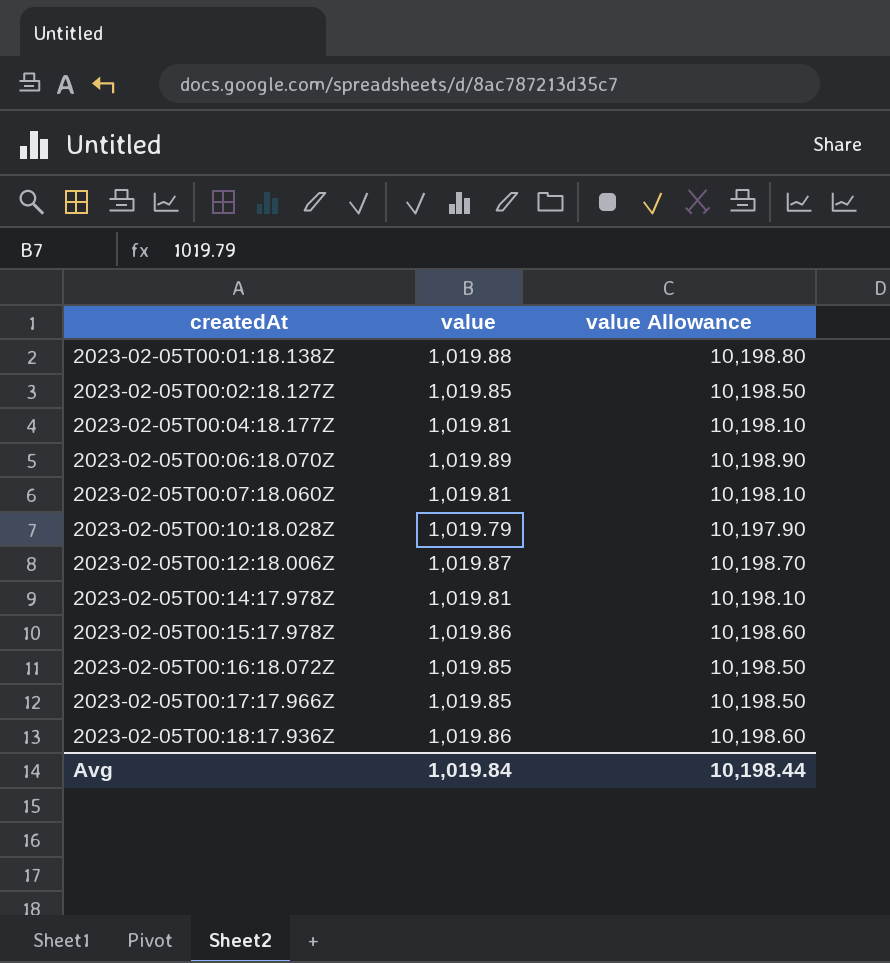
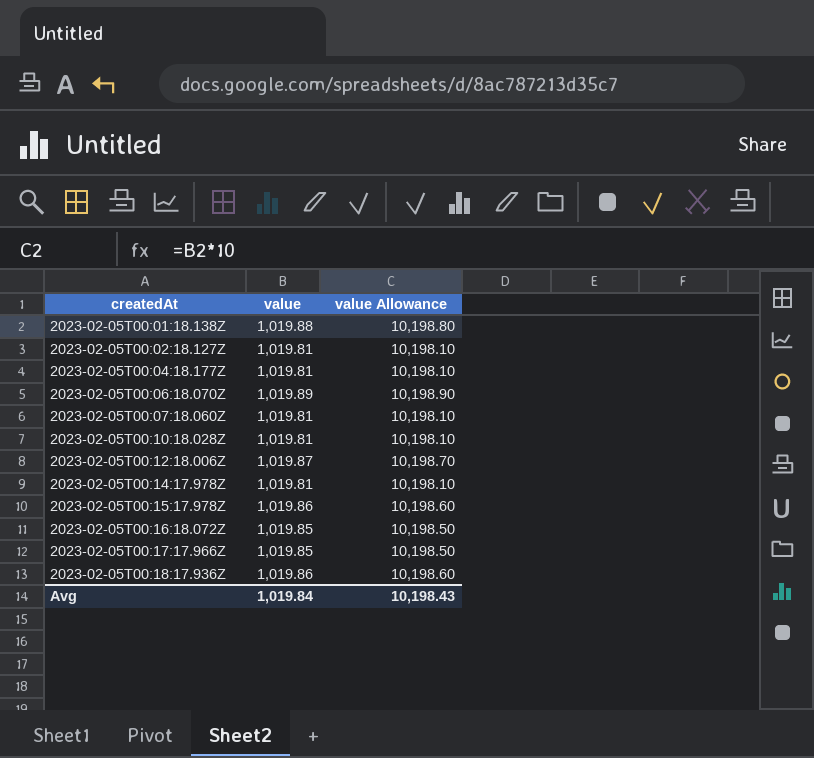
2023-02-05T00:02:18.127Z | value: 1,019.85 -> 1,019.81
2023-02-05T00:02:18.127Z | value Allowance: 10,198.50 -> 10,198.10
2023-02-05T00:10:18.028Z | value: 1,019.79 -> 1,019.81
2023-02-05T00:10:18.028Z | value Allowance: 10,197.90 -> 10,198.10
Avg | value Allowance: 10,198.44 -> 10,198.43

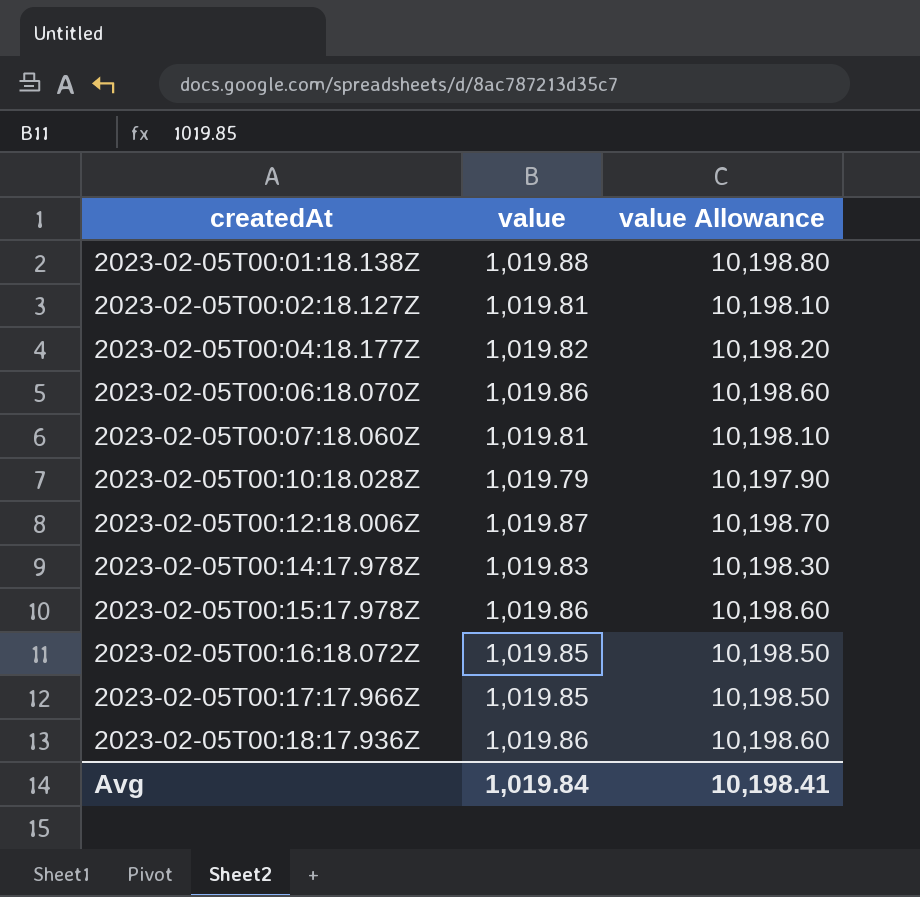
2023-02-05T00:04:18.177Z | value: 1,019.81 -> 1,019.82
2023-02-05T00:04:18.177Z | value Allowance: 10,198.10 -> 10,198.20
2023-02-05T00:06:18.070Z | value: 1,019.89 -> 1,019.86
2023-02-05T00:06:18.070Z | value Allowance: 10,198.90 -> 10,198.60
2023-02-05T00:10:18.028Z | value: 1,019.81 -> 1,019.79
2023-02-05T00:10:18.028Z | value Allowance: 10,198.10 -> 10,197.90
2023-02-05T00:14:17.978Z | value: 1,019.81 -> 1,019.83
2023-02-05T00:14:17.978Z | value Allowance: 10,198.10 -> 10,198.30
Avg | value Allowance: 10,198.43 -> 10,198.41

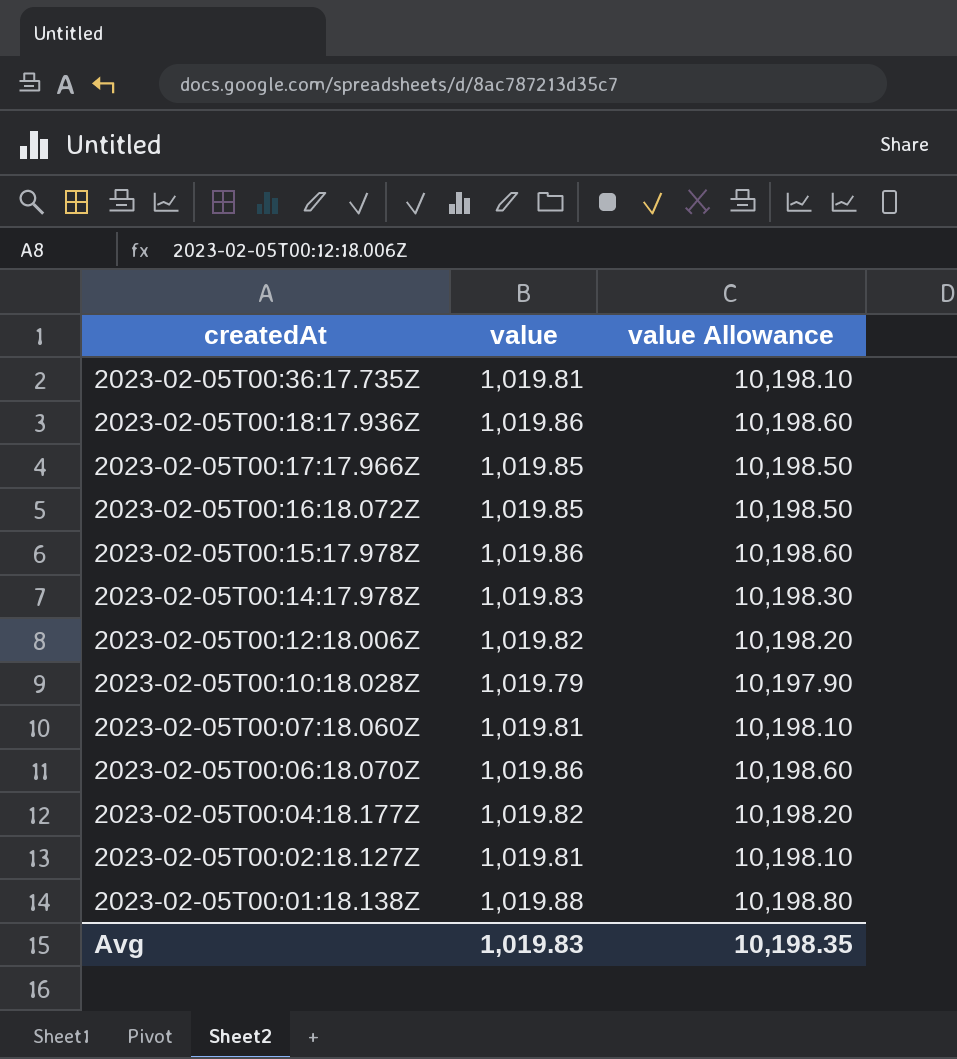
row order: createdAt ascending -> createdAt descending
row 2023-02-05T00:36:17.735Z: none -> 1,019.81 | 10,198.10
2023-02-05T00:12:18.006Z | value: 1,019.87 -> 1,019.82
2023-02-05T00:12:18.006Z | value Allowance: 10,198.70 -> 10,198.20
Avg | value: 1,019.84 -> 1,019.83
Avg | value Allowance: 10,198.41 -> 10,198.35

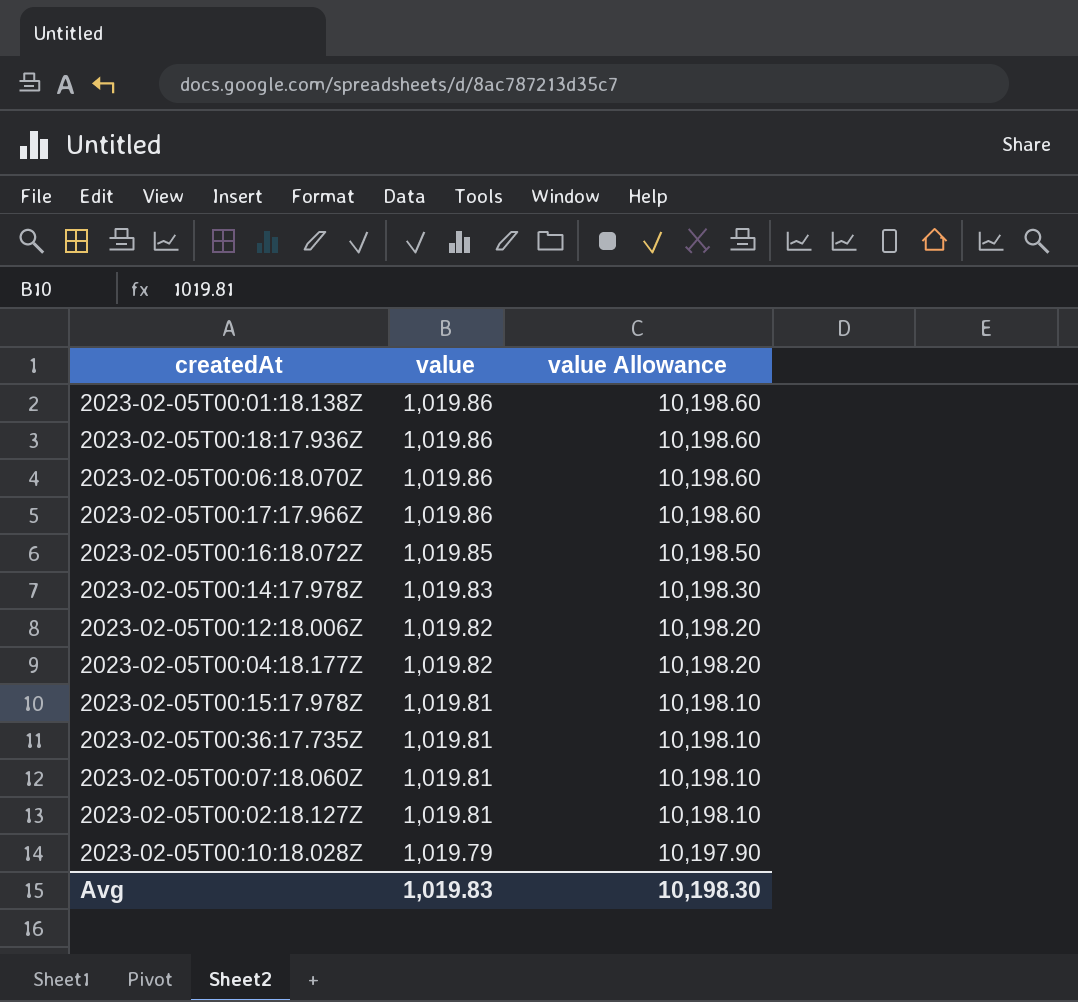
row order: createdAt descending -> value descending
2023-02-05T00:01:18.138Z | value: 1,019.88 -> 1,019.86
2023-02-05T00:01:18.138Z | value Allowance: 10,198.80 -> 10,198.60
2023-02-05T00:17:17.966Z | value: 1,019.85 -> 1,019.86
2023-02-05T00:17:17.966Z | value Allowance: 10,198.50 -> 10,198.60
2023-02-05T00:15:17.978Z | value: 1,019.86 -> 1,019.81
2023-02-05T00:15:17.978Z | value Allowance: 10,198.60 -> 10,198.10
Avg | value Allowance: 10,198.35 -> 10,198.30

